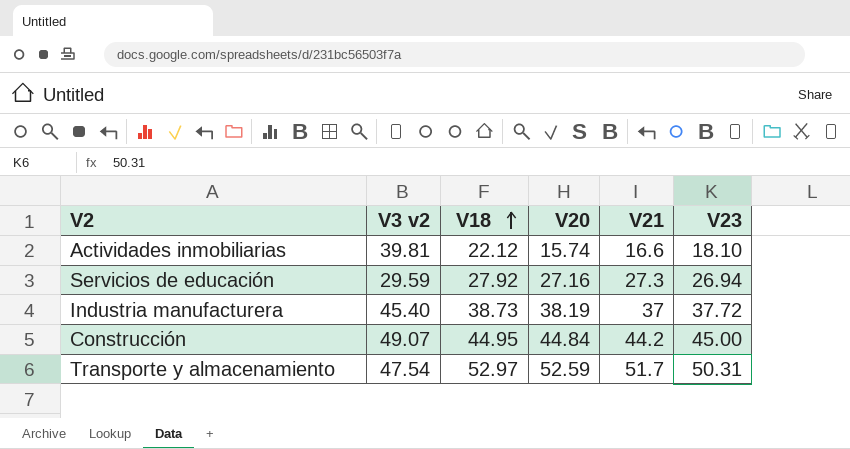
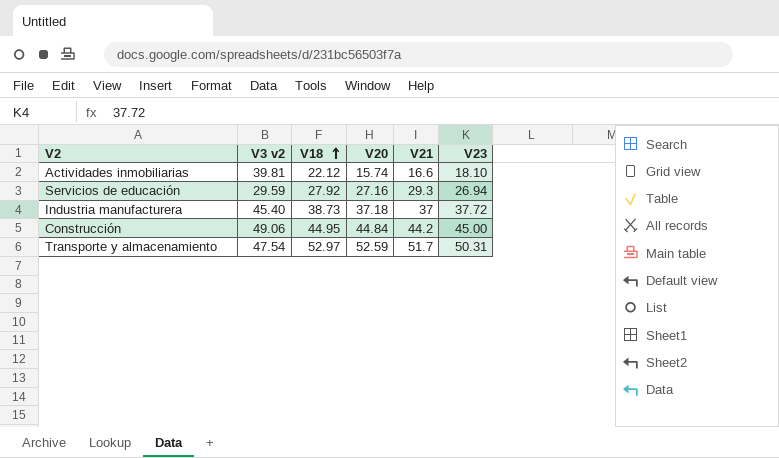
Servicios de educación | V21: 27.3 -> 29.3
Industria manufacturera | V20: 38.19 -> 37.18
Construcción | V3 v2: 49.07 -> 49.06

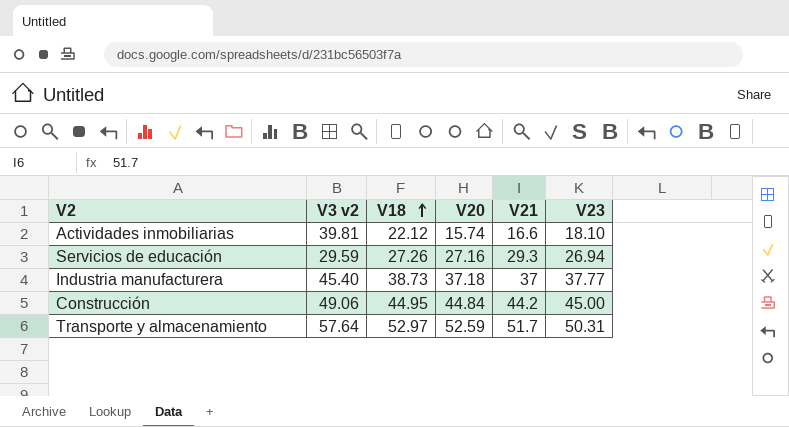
Servicios de educación | V18: 27.92 -> 27.26
Industria manufacturera | V23: 37.72 -> 37.77
Transporte y almacenamiento | V3 v2: 47.54 -> 57.64

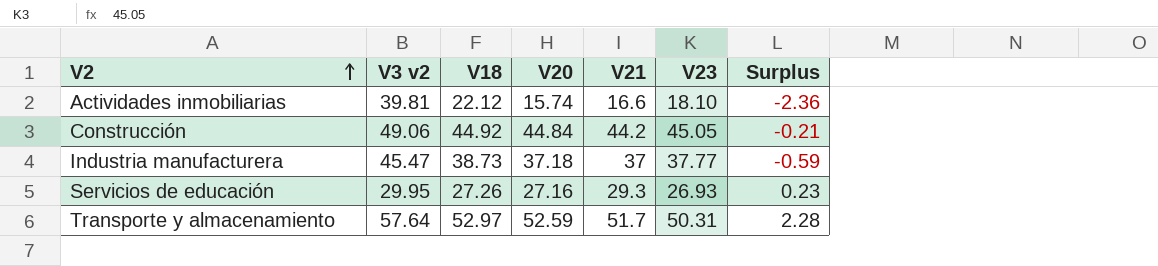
row order: V18 ascending -> V2 ascending
column Surplus | formula: none -> [V20] - [V23]
Construcción | V18: 44.95 -> 44.92
Construcción | V23: 45.00 -> 45.05
Industria manufacturera | V3 v2: 45.40 -> 45.47
Servicios de educación | V3 v2: 29.59 -> 29.95
Servicios de educación | V23: 26.94 -> 26.93

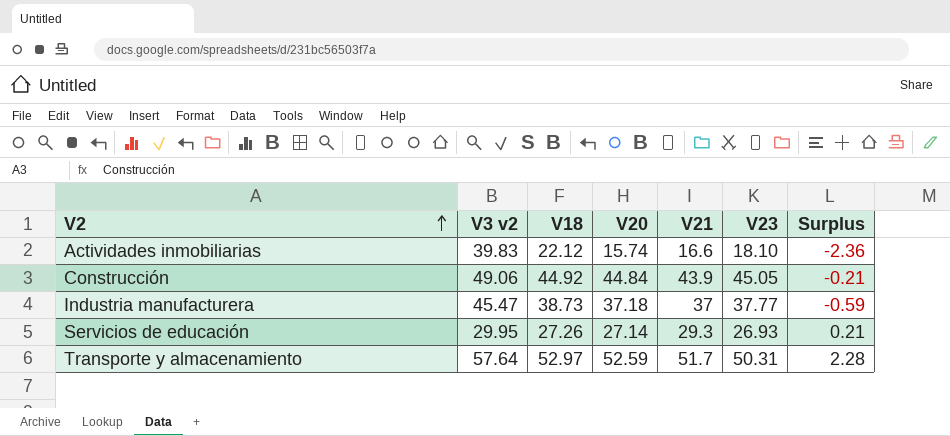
Actividades inmobiliarias | V3 v2: 39.81 -> 39.83
Construcción | V21: 44.2 -> 43.9
Servicios de educación | V20: 27.16 -> 27.14
Servicios de educación | Surplus: 0.23 -> 0.21

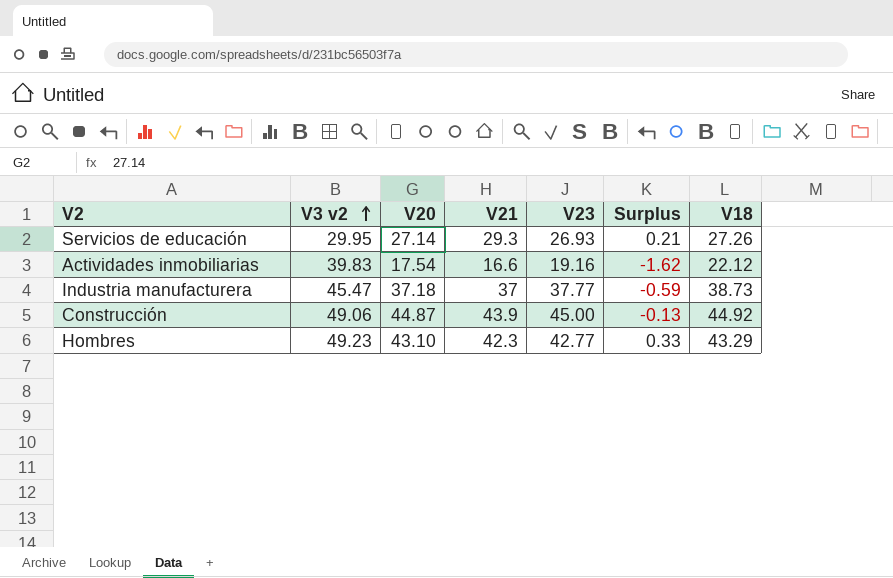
row order: V2 ascending -> V3 v2 ascending
column V18 | position: 3 -> 7
row Transporte y almacenamiento: 57.64 | 52.97 | 52.59 | 51.7 | 50.31 | 2.28 -> none
Actividades inmobiliarias | V20: 15.74 -> 17.54
Actividades inmobiliarias | V23: 18.10 -> 19.16
Actividades inmobiliarias | Surplus: -2.36 -> -1.62
Construcción | V20: 44.84 -> 44.87
Construcción | V23: 45.05 -> 45.00
Construcción | Surplus: -0.21 -> -0.13
row Hombres: none -> 49.23 | 43.10 | 42.3 | 42.77 | 0.33 | 43.29

